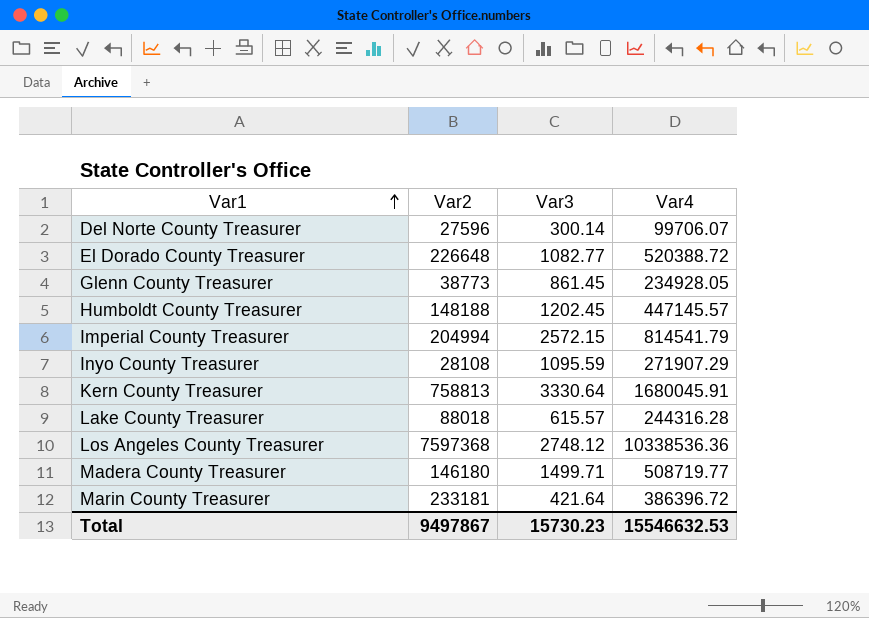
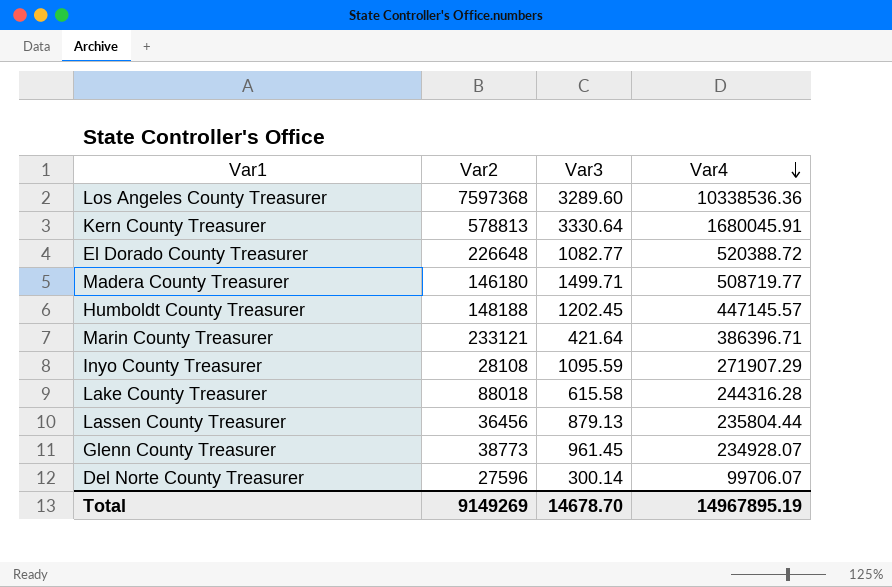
row order: Var1 ascending -> Var4 descending
row Imperial County Treasurer: 204994 | 2572.15 | 814541.79 -> none
Los Angeles County Treasurer | Var3: 2748.12 -> 3289.60
Kern County Treasurer | Var2: 758813 -> 578813
Marin County Treasurer | Var2: 233181 -> 233121
Marin County Treasurer | Var4: 386396.72 -> 386396.71
Lake County Treasurer | Var3: 615.57 -> 615.58
row Lassen County Treasurer: none -> 36456 | 879.13 | 235804.44
Glenn County Treasurer | Var3: 861.45 -> 961.45
Glenn County Treasurer | Var4: 234928.05 -> 234928.07
Total | Var2: 9497867 -> 9149269
Total | Var3: 15730.23 -> 14678.70
Total | Var4: 15546632.53 -> 14967895.19

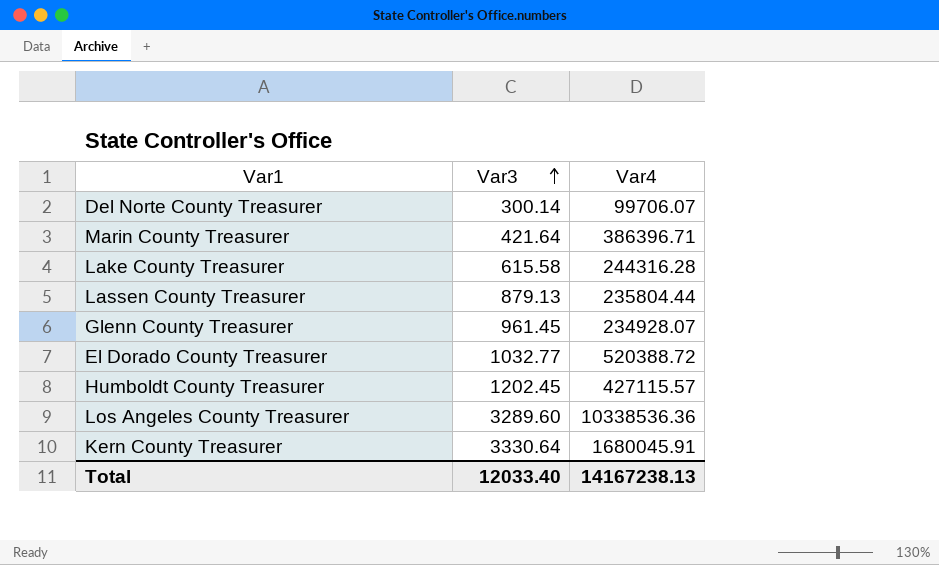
row order: Var4 descending -> Var3 ascending
column Var2 | position: 2 -> none
row Madera County Treasurer: 146180 | 1499.71 | 508719.77 -> none
row Inyo County Treasurer: 28108 | 1095.59 | 271907.29 -> none
El Dorado County Treasurer | Var3: 1082.77 -> 1032.77
Humboldt County Treasurer | Var4: 447145.57 -> 427115.57
Total | Var3: 14678.70 -> 12033.40
Total | Var4: 14967895.19 -> 14167238.13

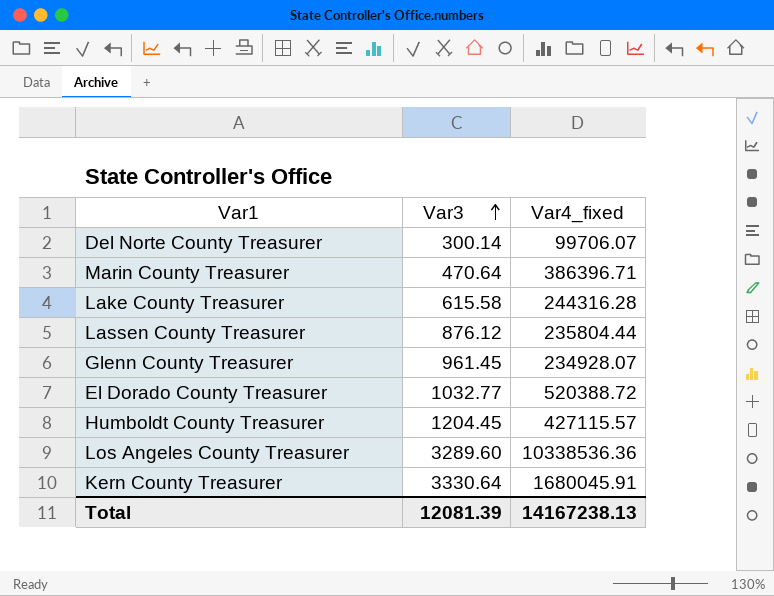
column name: Var4 -> Var4_fixed
Marin County Treasurer | Var3: 421.64 -> 470.64
Lassen County Treasurer | Var3: 879.13 -> 876.12
Humboldt County Treasurer | Var3: 1202.45 -> 1204.45
Total | Var3: 12033.40 -> 12081.39

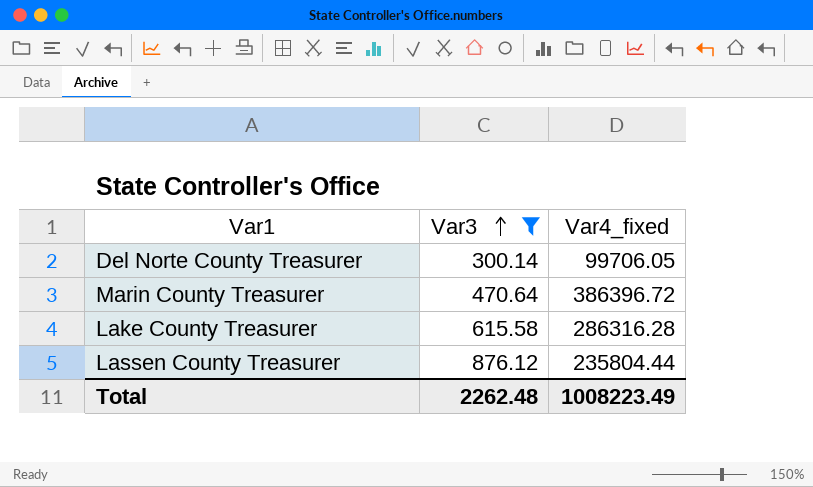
filter: none -> Var3 <= 876.12
Del Norte County Treasurer | Var4_fixed: 99706.07 -> 99706.05
Marin County Treasurer | Var4_fixed: 386396.71 -> 386396.72
Lake County Treasurer | Var4_fixed: 244316.28 -> 286316.28
Total | Var3: 12081.39 -> 2262.48
Total | Var4_fixed: 14167238.13 -> 1008223.49

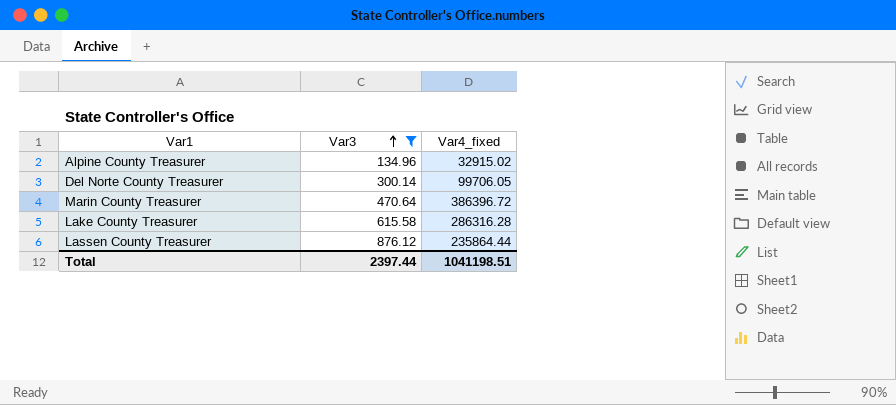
row Alpine County Treasurer: none -> 134.96 | 32915.02
Lassen County Treasurer | Var4_fixed: 235804.44 -> 235864.44
Total | Var3: 2262.48 -> 2397.44
Total | Var4_fixed: 1008223.49 -> 1041198.51

